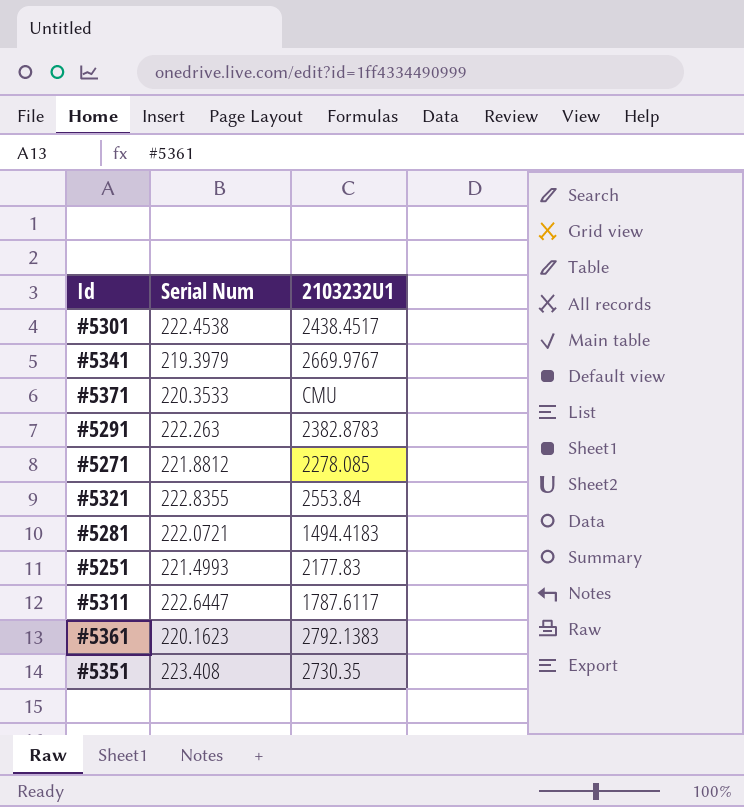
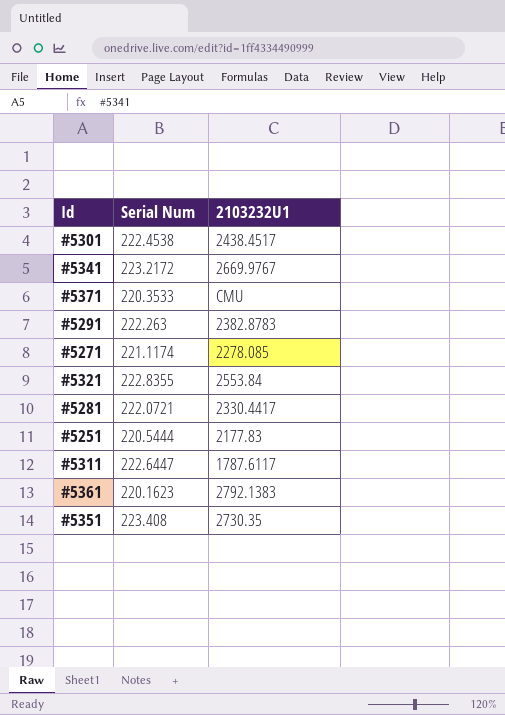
#5341 | Serial Num: 219.3979 -> 223.2172
#5271 | Serial Num: 221.8812 -> 221.1174
#5281 | 2103232U1: 1494.4183 -> 2330.4417
#5251 | Serial Num: 221.4993 -> 220.5444

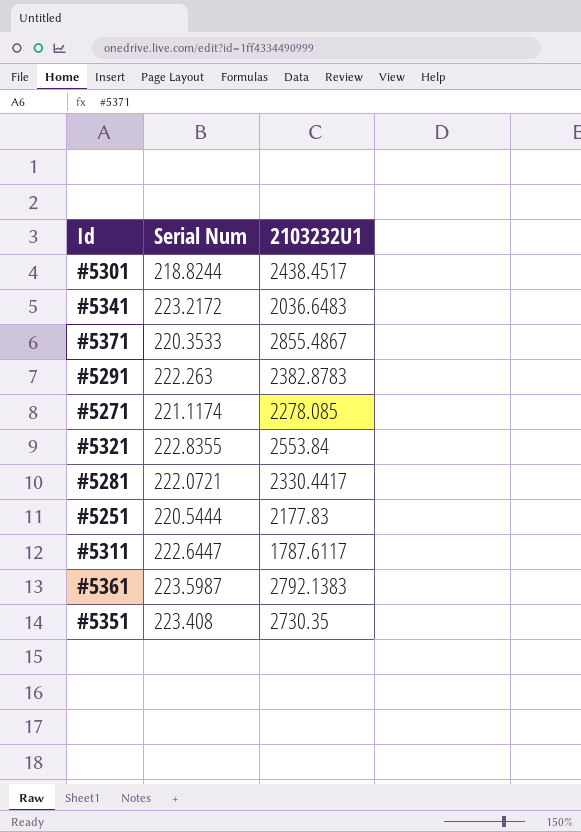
#5301 | Serial Num: 222.4538 -> 218.8244
#5341 | 2103232U1: 2669.9767 -> 2036.6483
#5371 | 2103232U1: CMU -> 2855.4867
#5361 | Serial Num: 220.1623 -> 223.5987

